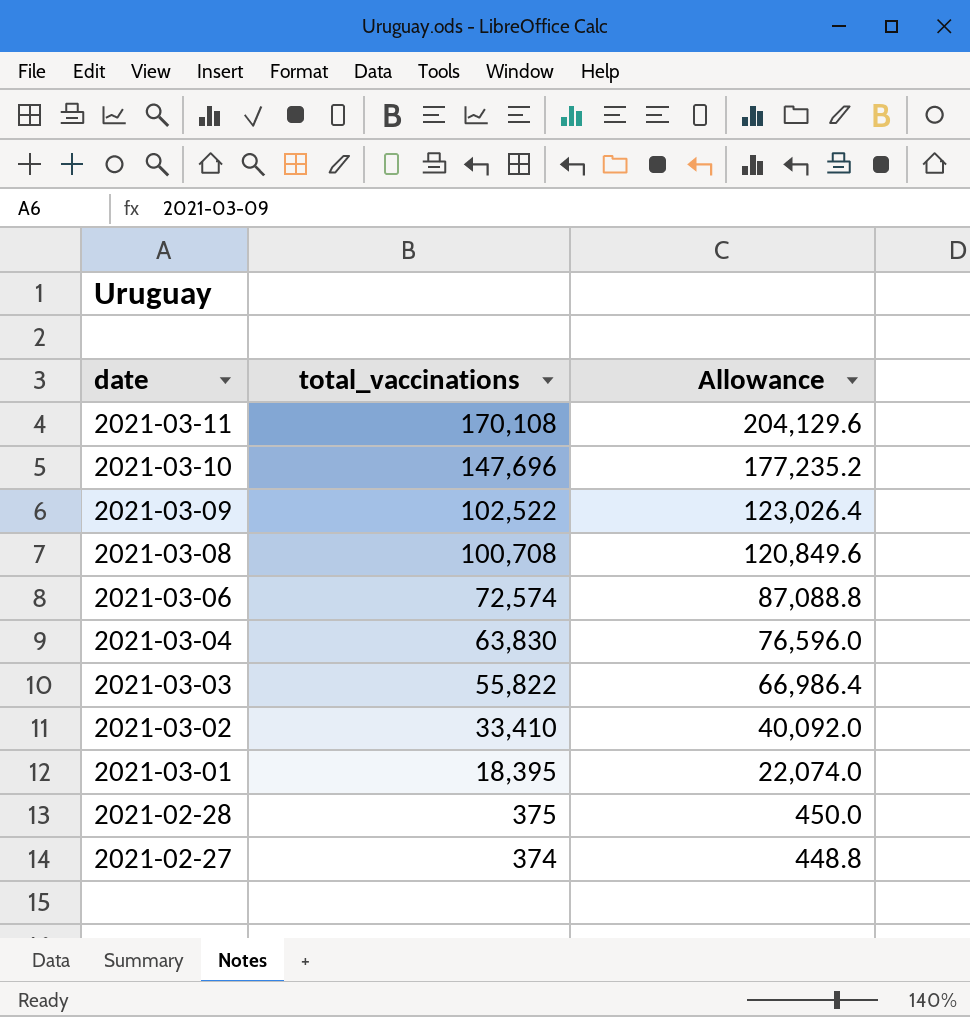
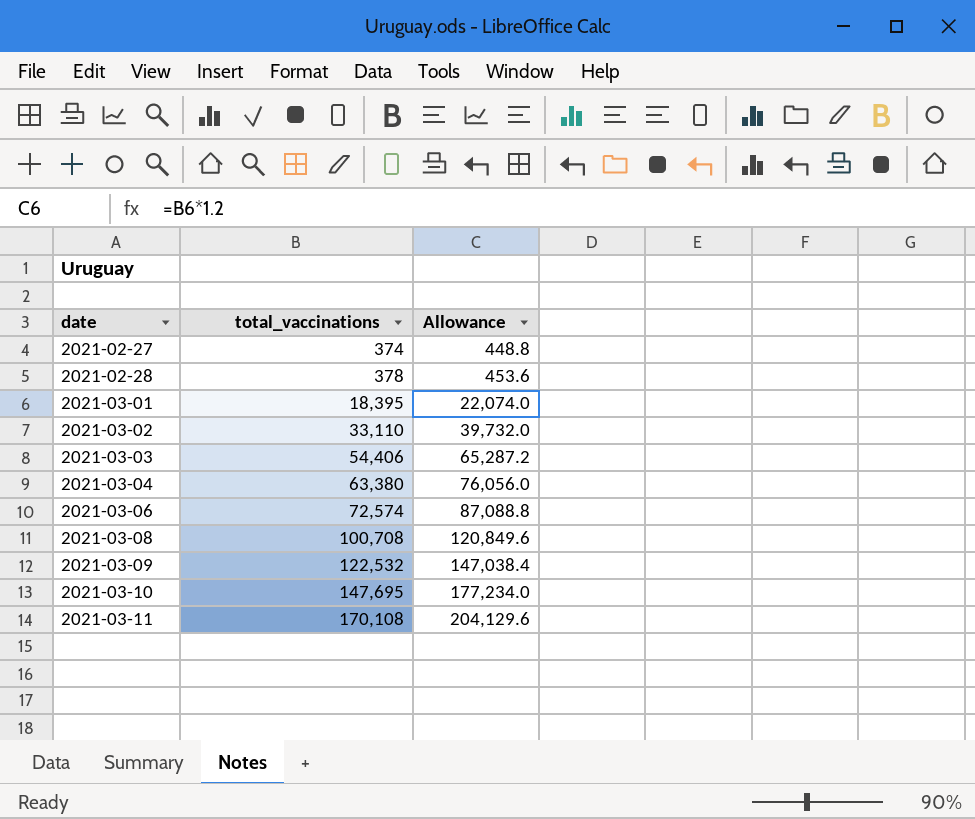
row order: date descending -> date ascending
2021-02-28 | total_vaccinations: 375 -> 378
2021-02-28 | Allowance: 450.0 -> 453.6
2021-03-02 | total_vaccinations: 33,410 -> 33,110
2021-03-02 | Allowance: 40,092.0 -> 39,732.0
2021-03-03 | total_vaccinations: 55,822 -> 54,406
2021-03-03 | Allowance: 66,986.4 -> 65,287.2
2021-03-04 | total_vaccinations: 63,830 -> 63,380
2021-03-04 | Allowance: 76,596.0 -> 76,056.0
2021-03-09 | total_vaccinations: 102,522 -> 122,532
2021-03-09 | Allowance: 123,026.4 -> 147,038.4
2021-03-10 | total_vaccinations: 147,696 -> 147,695
2021-03-10 | Allowance: 177,235.2 -> 177,234.0

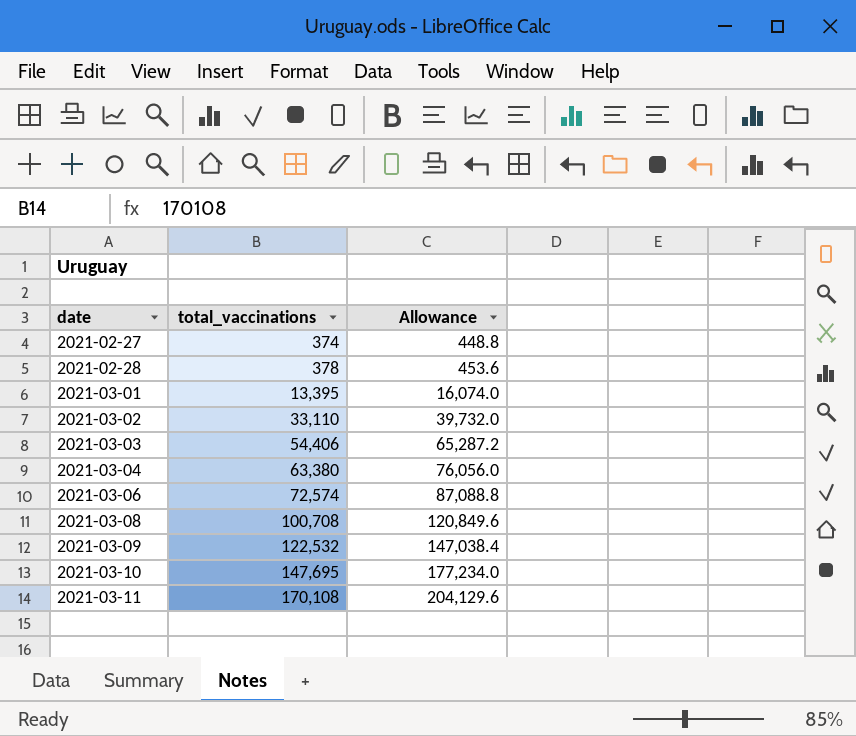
2021-03-01 | total_vaccinations: 18,395 -> 13,395
2021-03-01 | Allowance: 22,074.0 -> 16,074.0

